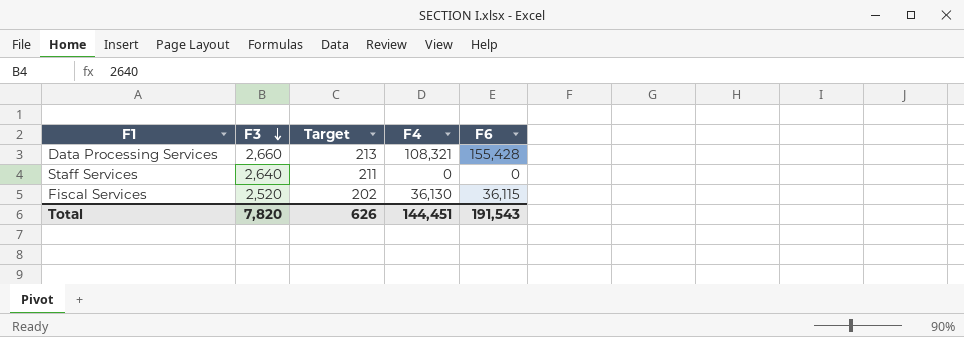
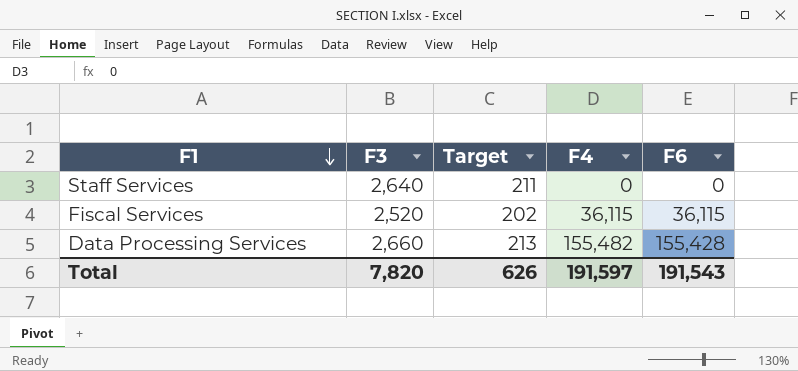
row order: F3 descending -> F1 descending
Fiscal Services | F4: 36,130 -> 36,115
Data Processing Services | F4: 108,321 -> 155,482
Total | F4: 144,451 -> 191,597

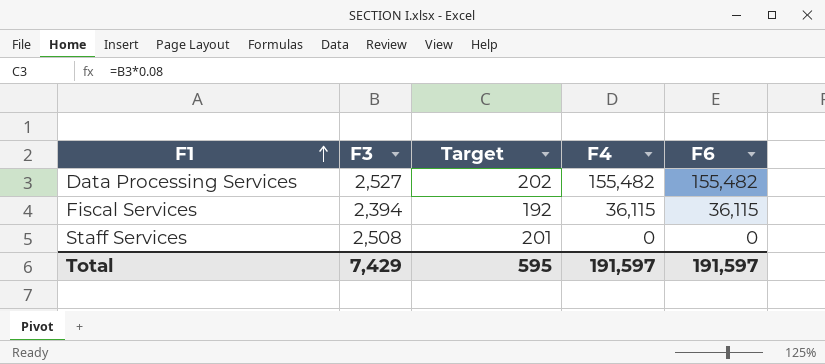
row order: F1 descending -> F1 ascending
Data Processing Services | F3: 2,660 -> 2,527
Data Processing Services | Target: 213 -> 202
Data Processing Services | F6: 155,428 -> 155,482
Fiscal Services | F3: 2,520 -> 2,394
Fiscal Services | Target: 202 -> 192
Staff Services | F3: 2,640 -> 2,508
Staff Services | Target: 211 -> 201
Total | F3: 7,820 -> 7,429
Total | Target: 626 -> 595
Total | F6: 191,543 -> 191,597

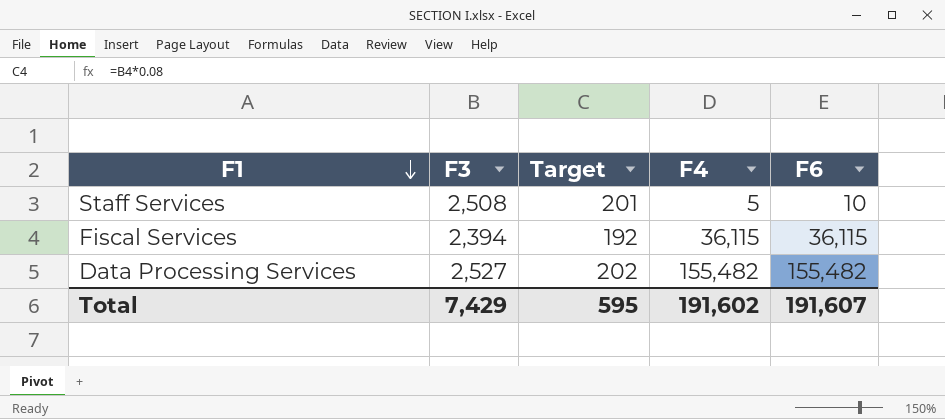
row order: F1 ascending -> F1 descending
Staff Services | F4: 0 -> 5
Staff Services | F6: 0 -> 10
Total | F4: 191,597 -> 191,602
Total | F6: 191,597 -> 191,607

